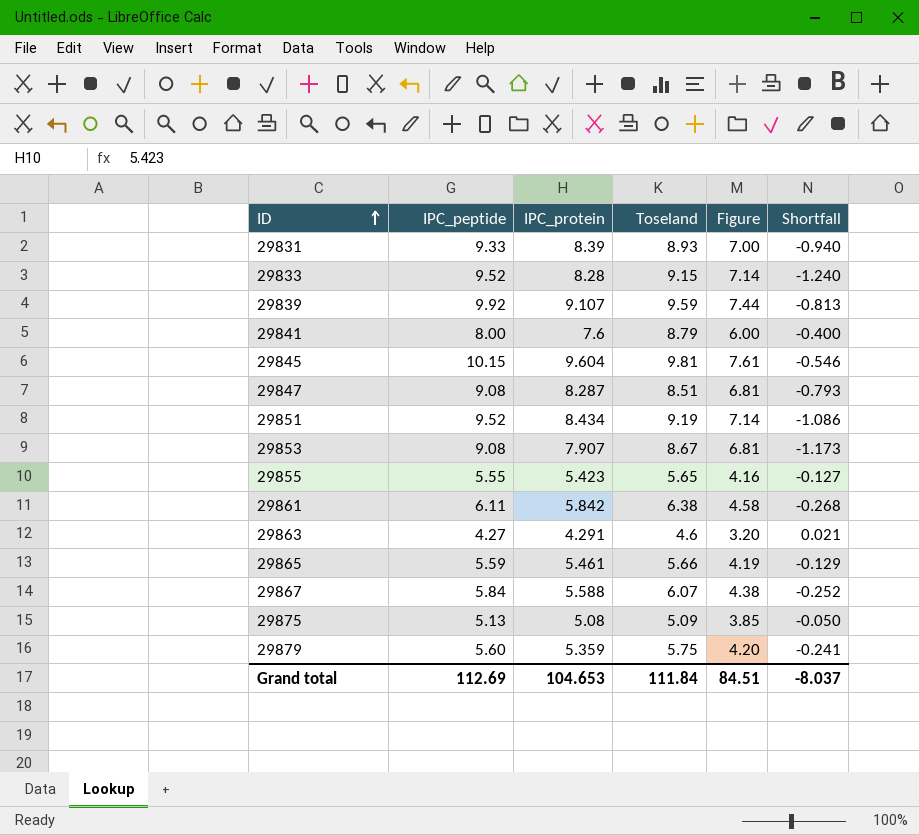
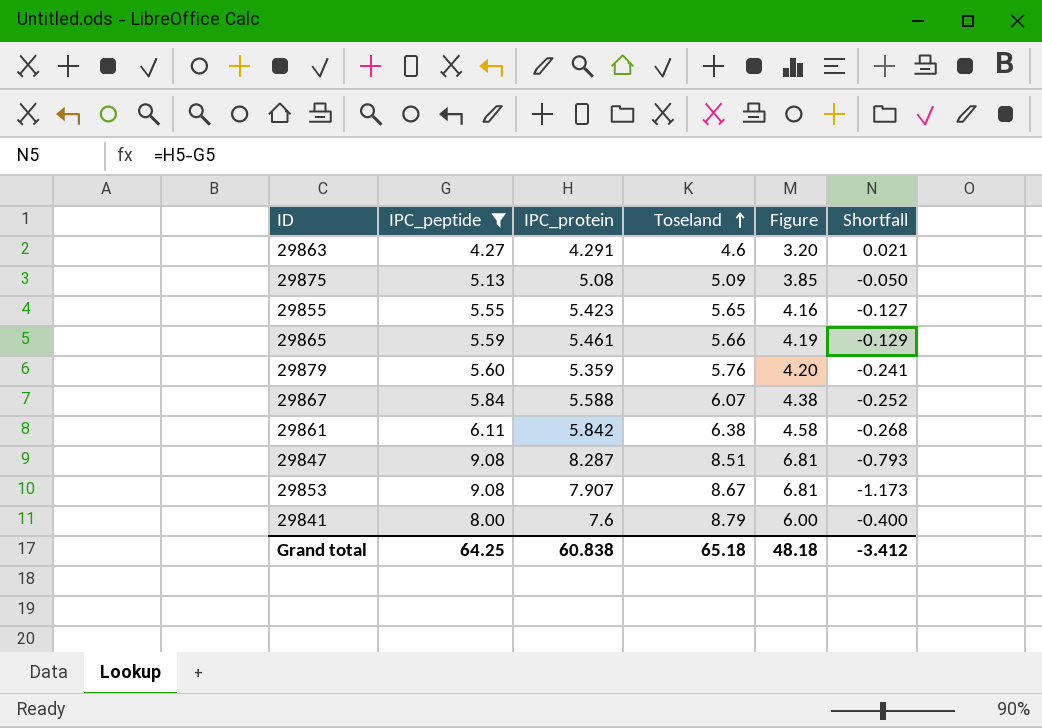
filter: none -> IPC_peptide <= 9.08
row order: ID ascending -> Toseland ascending
29879 | Toseland: 5.75 -> 5.76
Grand total | IPC_peptide: 112.69 -> 64.25
Grand total | IPC_protein: 104.653 -> 60.838
Grand total | Toseland: 111.84 -> 65.18
Grand total | Figure: 84.51 -> 48.18
Grand total | Shortfall: -8.037 -> -3.412

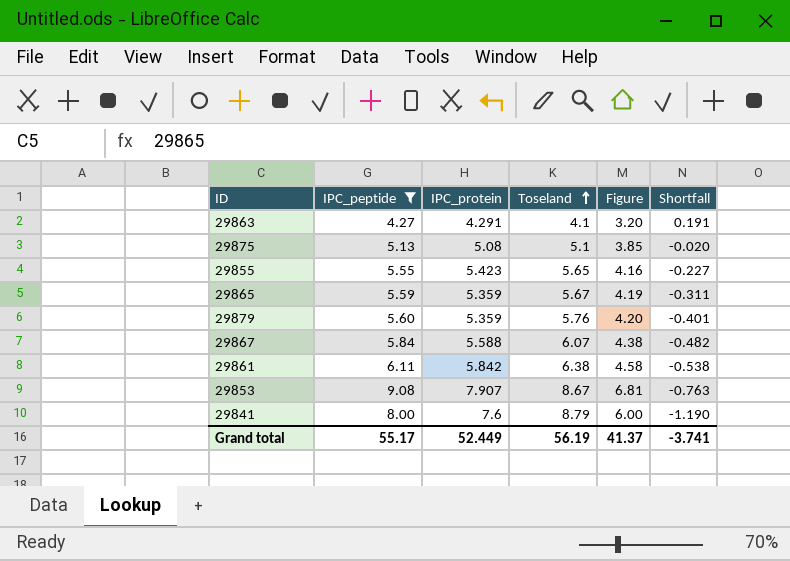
column Shortfall | formula: [IPC_protein] - [IPC_peptide] -> [IPC_protein] - [Toseland]
row 29847: 9.08 | 8.287 | 8.51 | 6.81 | -0.793 -> none
29863 | Toseland: 4.6 -> 4.1
29875 | Toseland: 5.09 -> 5.1
29865 | IPC_protein: 5.461 -> 5.359
29865 | Toseland: 5.66 -> 5.67
Grand total | IPC_peptide: 64.25 -> 55.17
Grand total | IPC_protein: 60.838 -> 52.449
Grand total | Toseland: 65.18 -> 56.19
Grand total | Figure: 48.18 -> 41.37
Grand total | Shortfall: -3.412 -> -3.741

